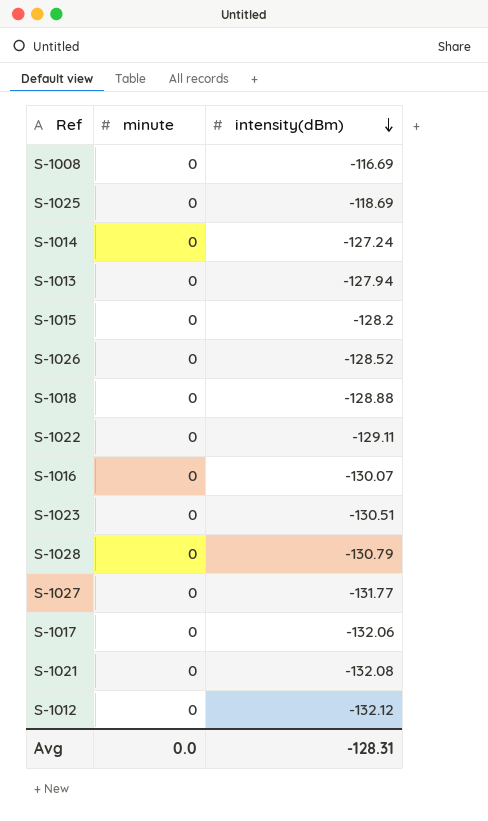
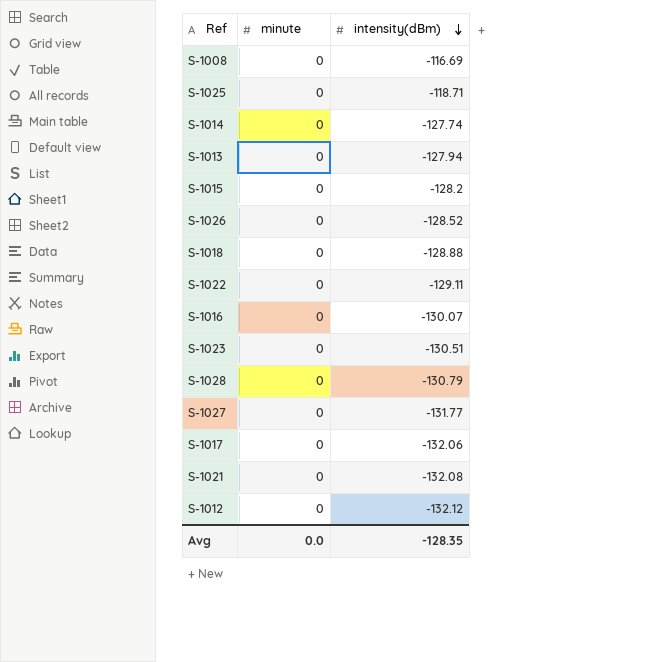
S-1025 | intensity(dBm): -118.69 -> -118.71
S-1014 | intensity(dBm): -127.24 -> -127.74
Avg | intensity(dBm): -128.31 -> -128.35

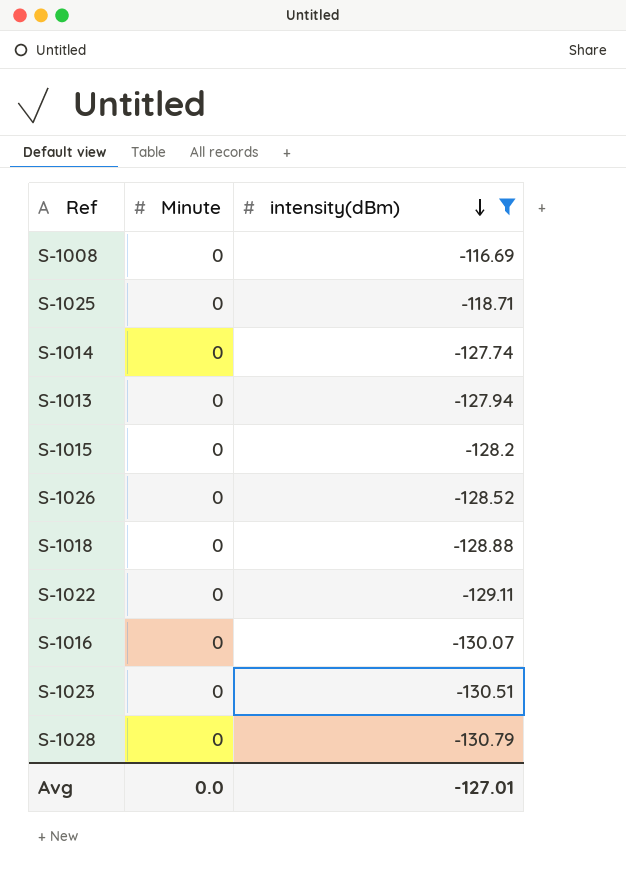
filter: none -> intensity(dBm) >= -130.79
column name: minute -> Minute
Avg | intensity(dBm): -128.35 -> -127.01

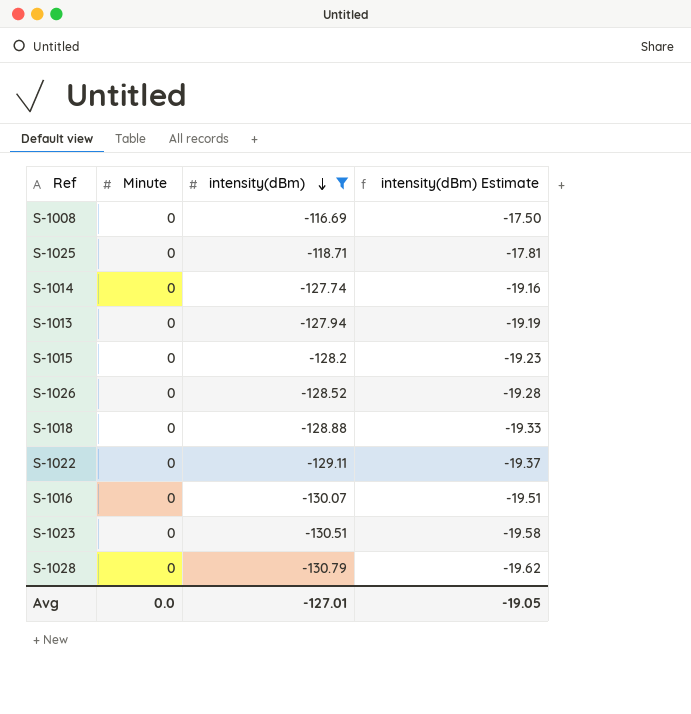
column intensity(dBm) Estimate | formula: none -> [intensity(dBm)] * 0.15

